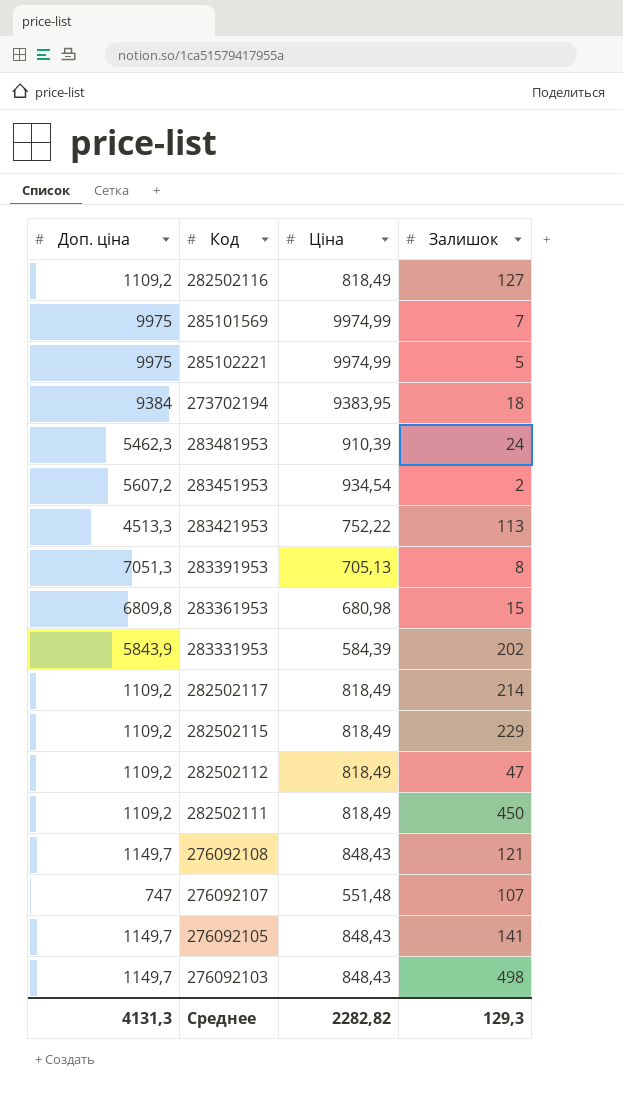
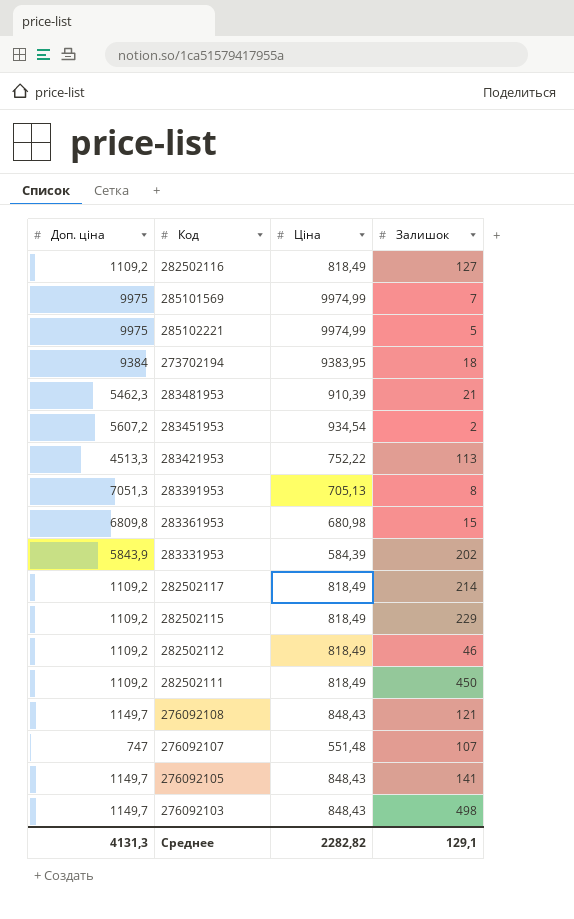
283481953 | Залишок: 24 -> 21
282502112 | Залишок: 47 -> 46
Среднее | Залишок: 129,3 -> 129,1

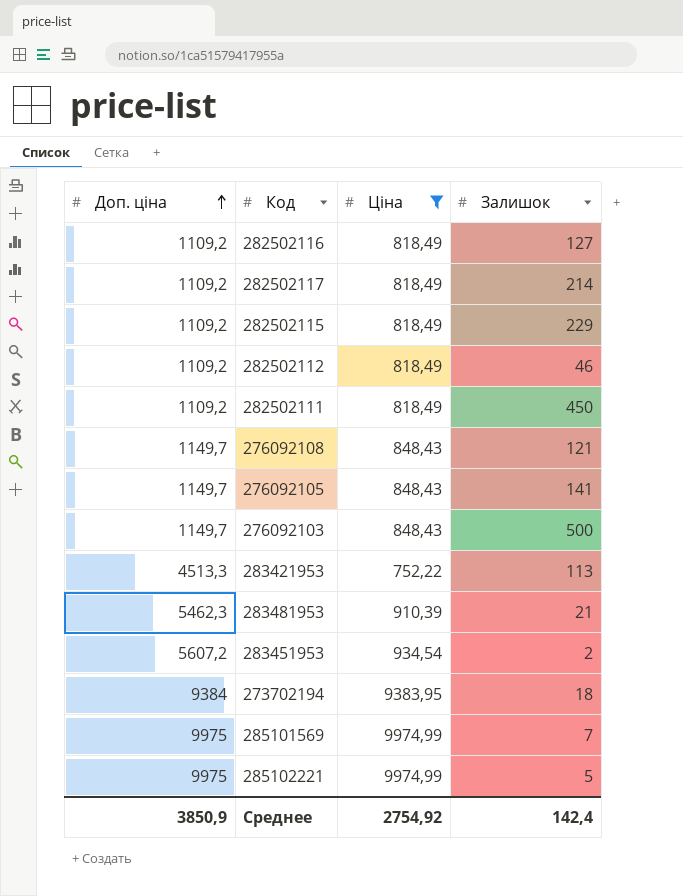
filter: none -> Ціна >= 752,22
row order: none -> Доп. ціна ascending
276092103 | Залишок: 498 -> 500
Среднее | Доп. ціна: 4131,3 -> 3850,9
Среднее | Ціна: 2282,82 -> 2754,92
Среднее | Залишок: 129,1 -> 142,4

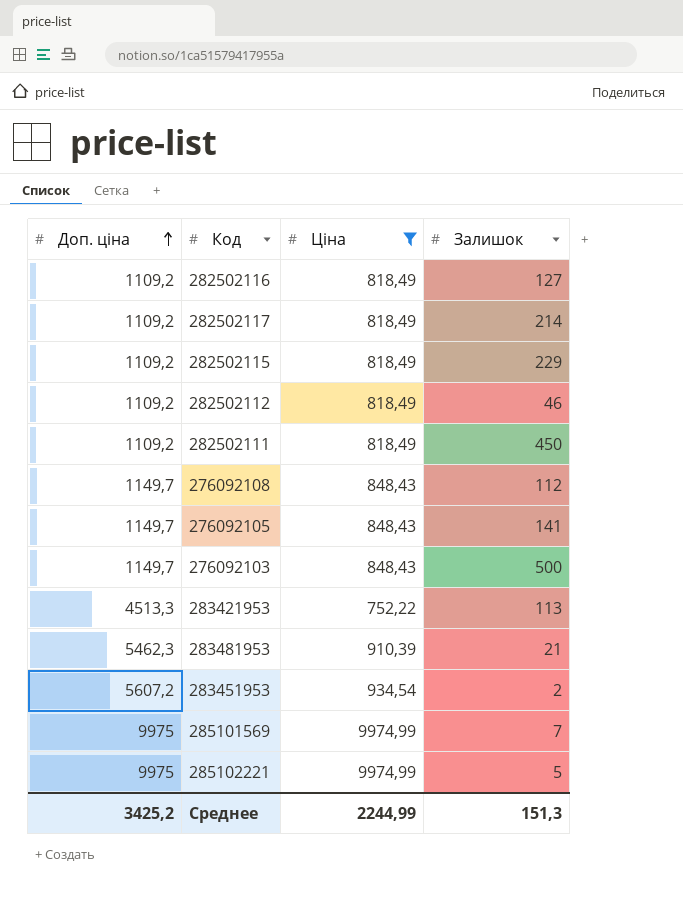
row 273702194: 9384 | 9383,95 | 18 -> none
276092108 | Залишок: 121 -> 112
Среднее | Доп. ціна: 3850,9 -> 3425,2
Среднее | Ціна: 2754,92 -> 2244,99
Среднее | Залишок: 142,4 -> 151,3

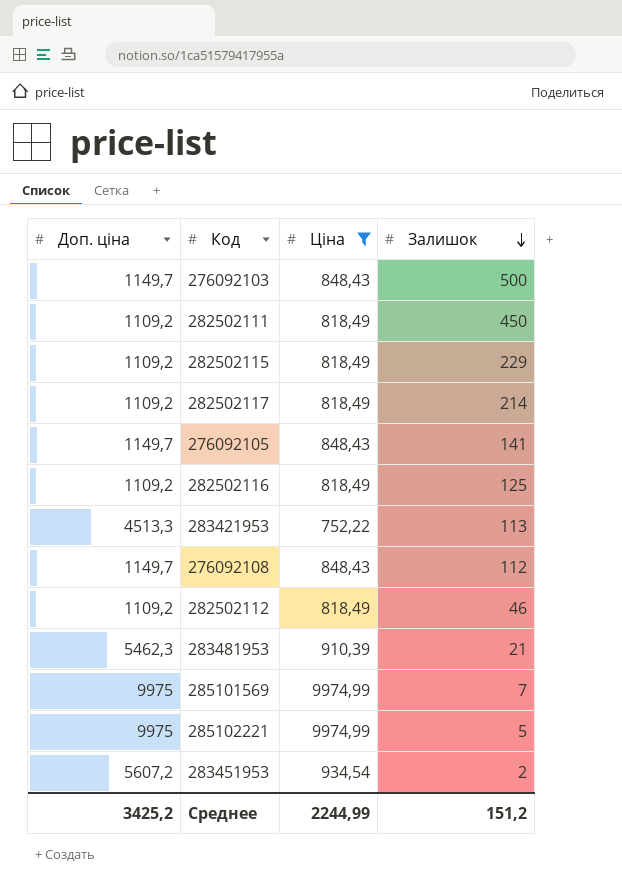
row order: Доп. ціна ascending -> Залишок descending
282502116 | Залишок: 127 -> 125
Среднее | Залишок: 151,3 -> 151,2

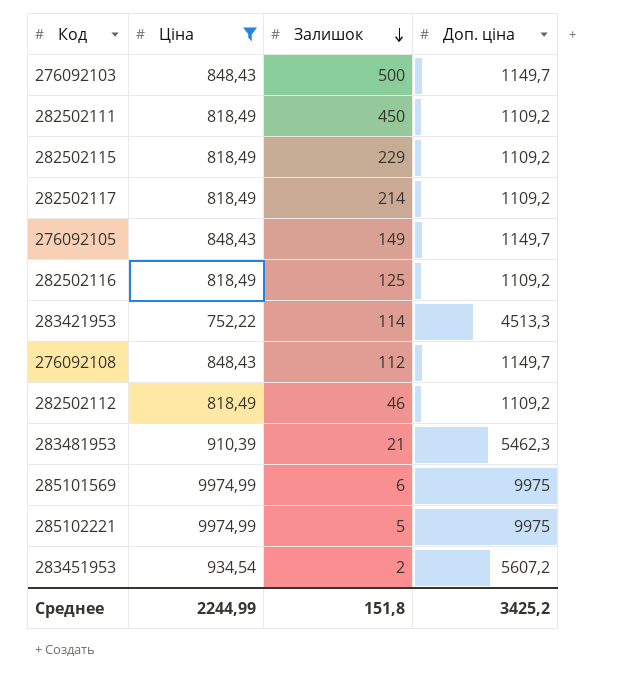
column Доп. ціна | position: 1 -> 4
276092105 | Залишок: 141 -> 149
283421953 | Залишок: 113 -> 114
285101569 | Залишок: 7 -> 6
Среднее | Залишок: 151,2 -> 151,8

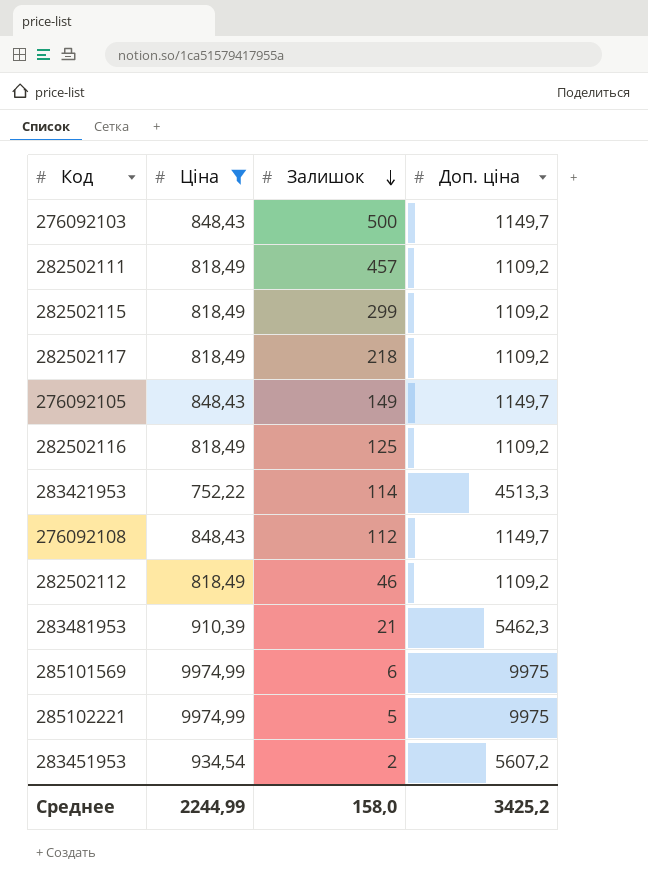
282502111 | Залишок: 450 -> 457
282502115 | Залишок: 229 -> 299
282502117 | Залишок: 214 -> 218
Среднее | Залишок: 151,8 -> 158,0

